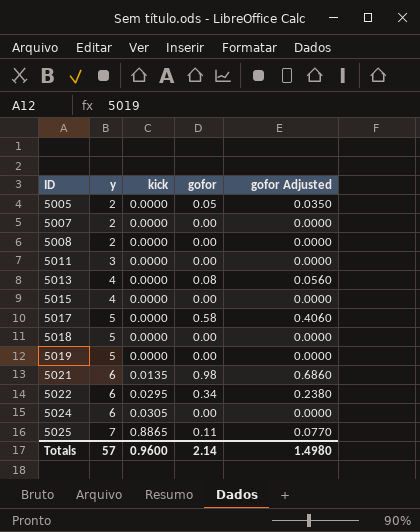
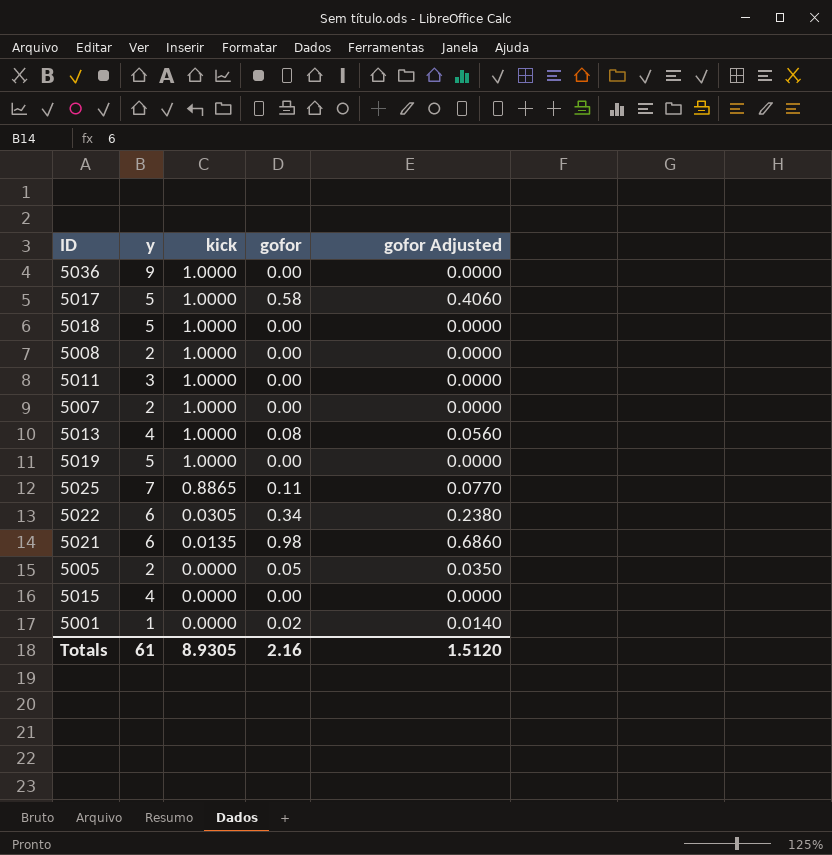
row order: ID ascending -> kick descending
row 5024: 6 | 0.0305 | 0.00 | 0.0000 -> none
row 5036: none -> 9 | 1.0000 | 0.00 | 0.0000
5017 | kick: 0.0000 -> 1.0000
5018 | kick: 0.0000 -> 1.0000
5008 | kick: 0.0000 -> 1.0000
5011 | kick: 0.0000 -> 1.0000
5007 | kick: 0.0000 -> 1.0000
5013 | kick: 0.0000 -> 1.0000
5019 | kick: 0.0000 -> 1.0000
5022 | kick: 0.0295 -> 0.0305
row 5001: none -> 1 | 0.0000 | 0.02 | 0.0140
Totals | y: 57 -> 61
Totals | kick: 0.9600 -> 8.9305
Totals | gofor: 2.14 -> 2.16
Totals | gofor Adjusted: 1.4980 -> 1.5120

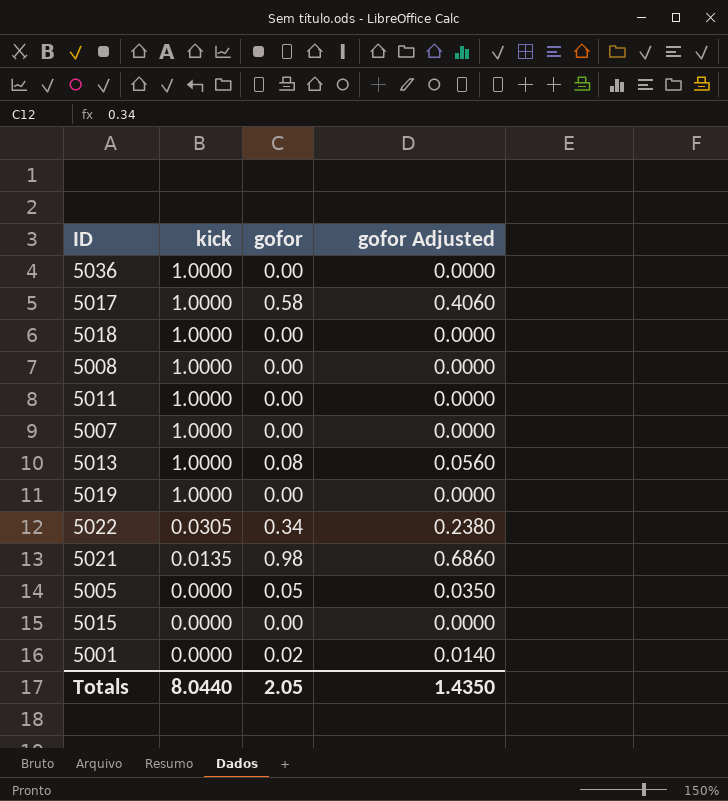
column y | position: 2 -> none
row 5025: 7 | 0.8865 | 0.11 | 0.0770 -> none
Totals | kick: 8.9305 -> 8.0440
Totals | gofor: 2.16 -> 2.05
Totals | gofor Adjusted: 1.5120 -> 1.4350

